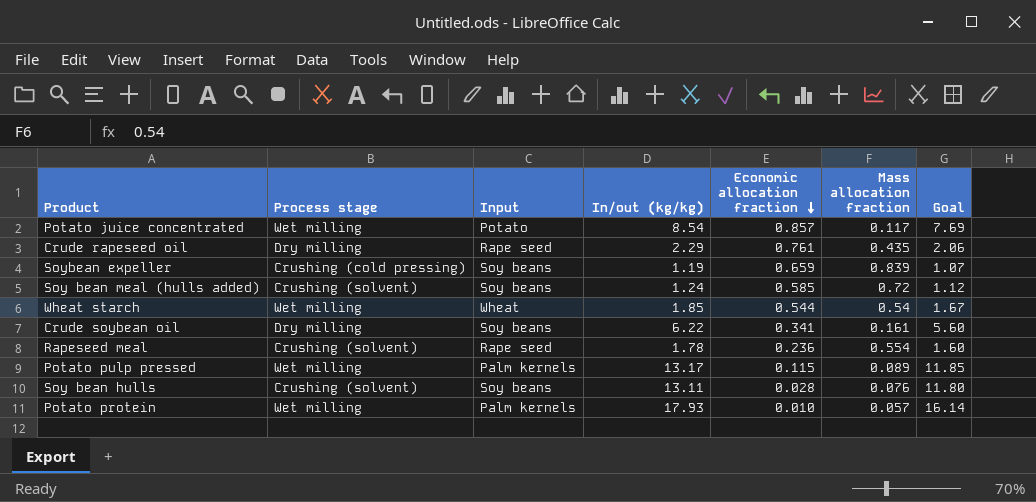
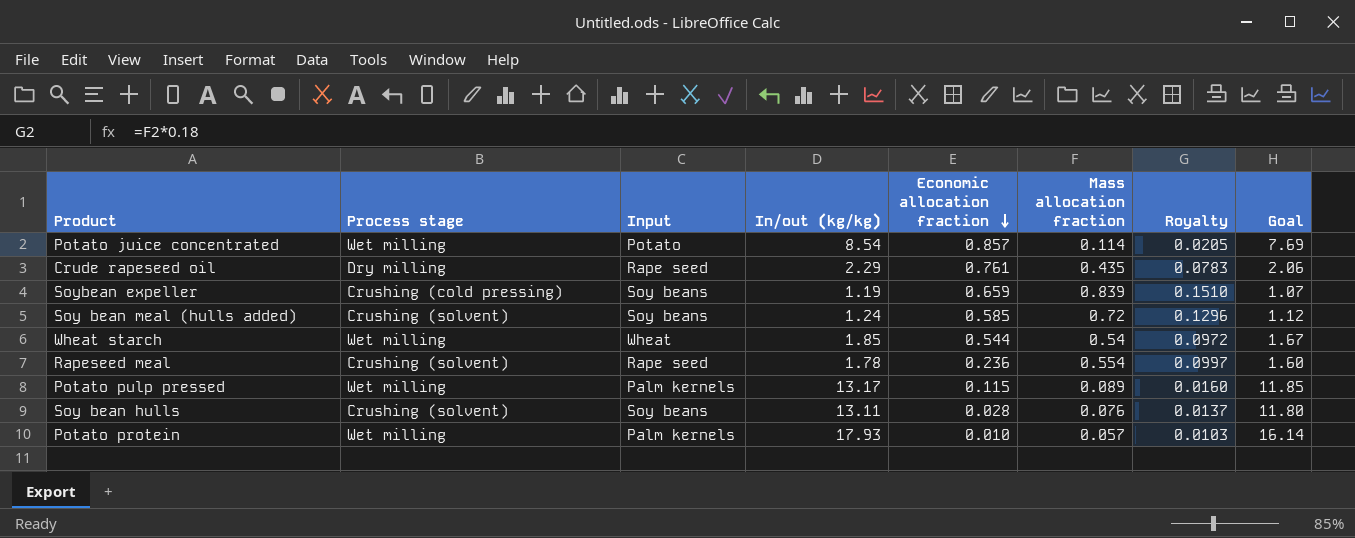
column Royalty | formula: none -> [Mass allocation fraction] * 0.18
row Crude soybean oil: Dry milling | Soy beans | 6.22 | 0.341 | 0.161 | 5.60 -> none
Potato juice concentrated | Mass allocation fraction: 0.117 -> 0.114

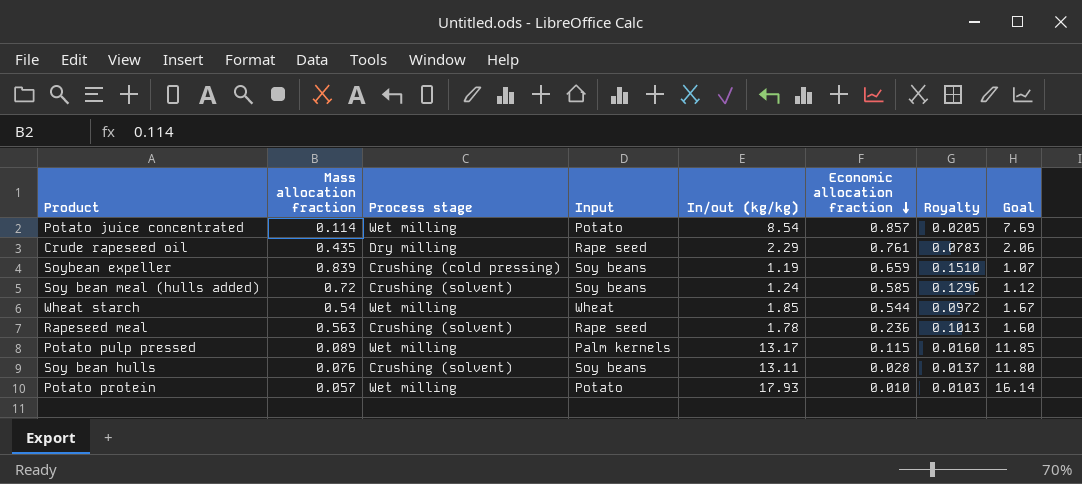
column Mass allocation fraction | position: 6 -> 2
Rapeseed meal | Mass allocation fraction: 0.554 -> 0.563
Rapeseed meal | Royalty: 0.0997 -> 0.1013
Potato protein | Input: Palm kernels -> Potato

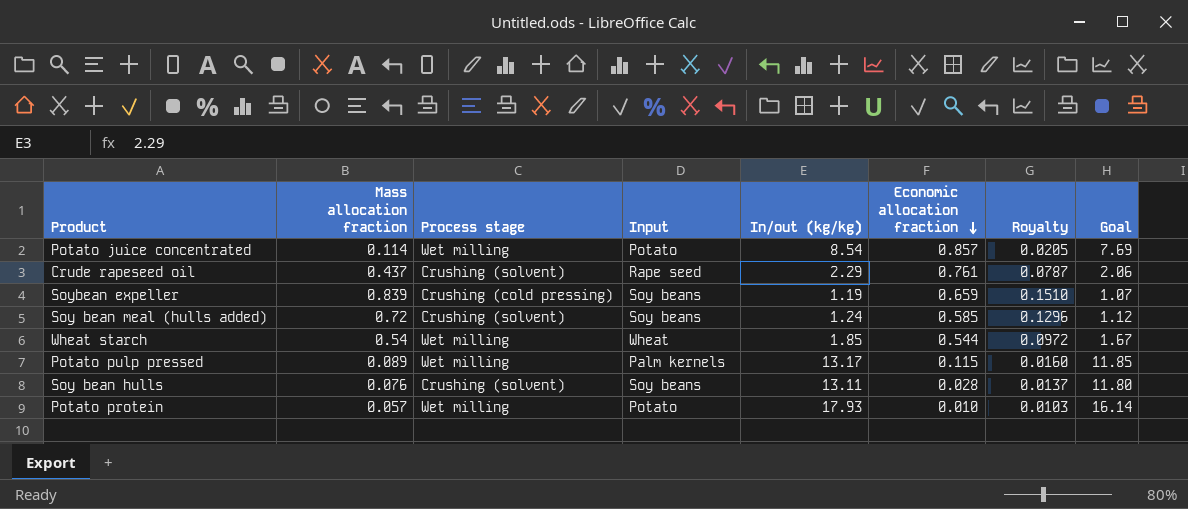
row Rapeseed meal: 0.563 | Crushing (solvent) | Rape seed | 1.78 | 0.236 | 0.1013 | 1.60 -> none
Crude rapeseed oil | Mass allocation fraction: 0.435 -> 0.437
Crude rapeseed oil | Process stage: Dry milling -> Crushing (solvent)
Crude rapeseed oil | Royalty: 0.0783 -> 0.0787

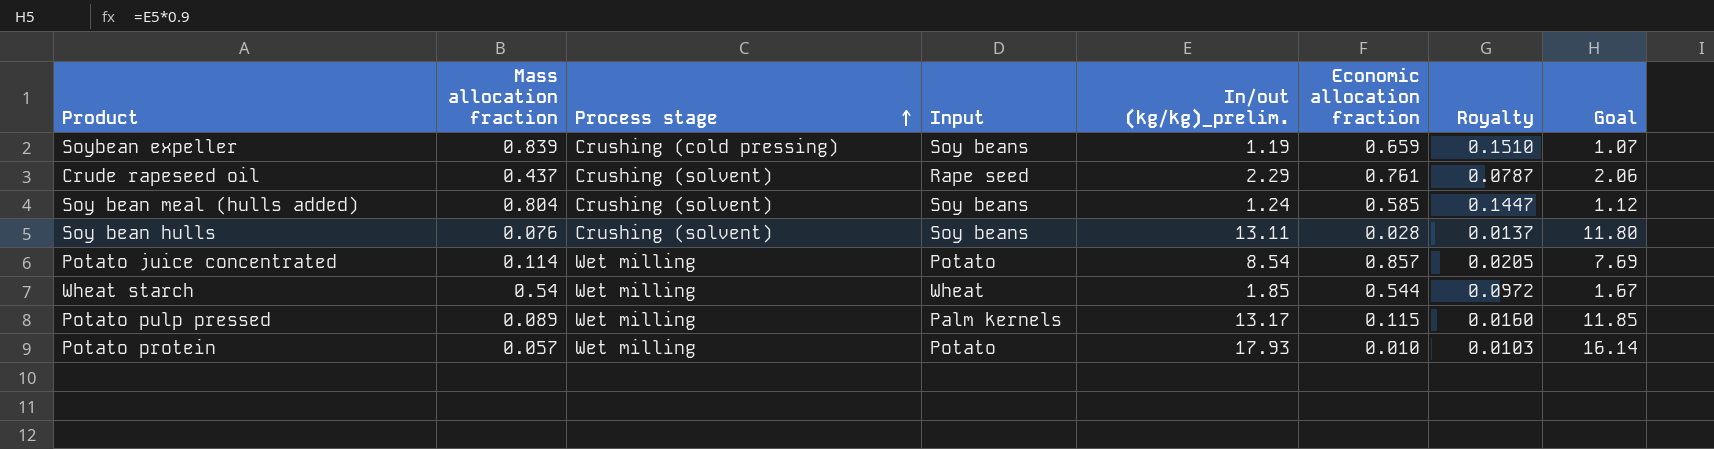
row order: Economic allocation fraction descending -> Process stage ascending
column name: In/out (kg/kg) -> In/out (kg/kg)_prelim.
Soy bean meal (hulls added) | Mass allocation fraction: 0.72 -> 0.804
Soy bean meal (hulls added) | Royalty: 0.1296 -> 0.1447

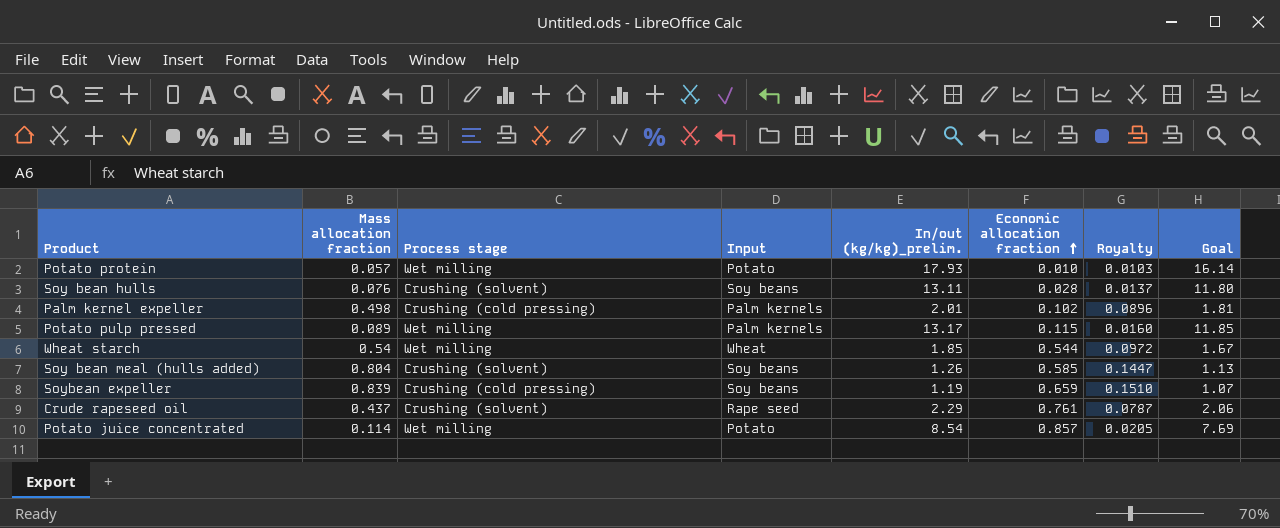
row order: Process stage ascending -> Economic allocation fraction ascending
row Palm kernel expeller: none -> 0.498 | Crushing (cold pressing) | Palm kernels | 2.01 | 0.102 | 0.0896 | 1.81
Soy bean meal (hulls added) | In/out (kg/kg)_prelim.: 1.24 -> 1.26
Soy bean meal (hulls added) | Goal: 1.12 -> 1.13

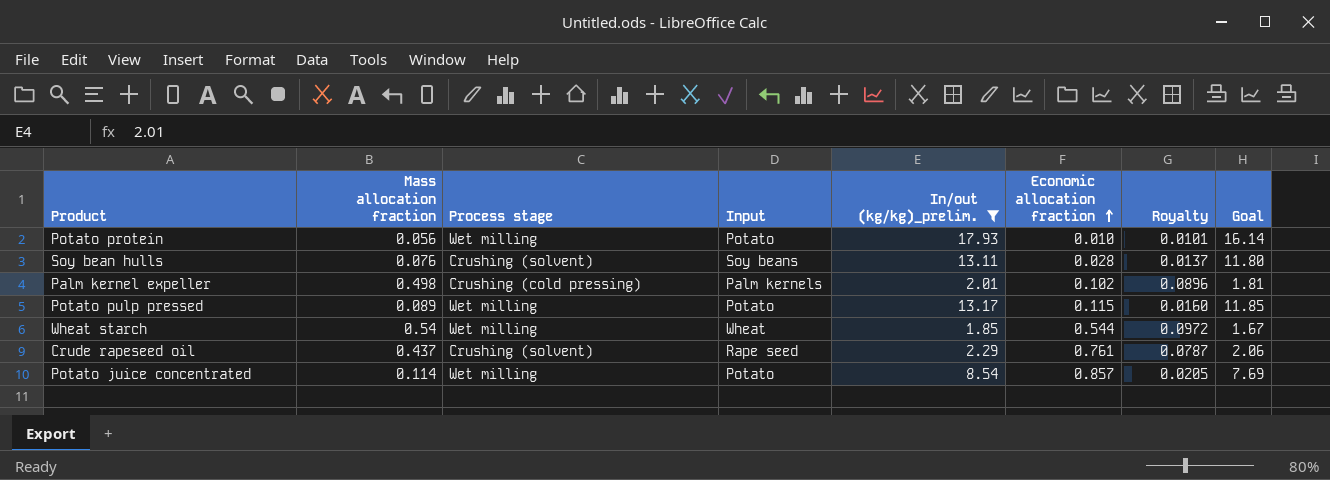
filter: none -> In/out (kg/kg)_prelim. >= 1.85
Potato protein | Mass allocation fraction: 0.057 -> 0.056
Potato protein | Royalty: 0.0103 -> 0.0101
Potato pulp pressed | Input: Palm kernels -> Potato

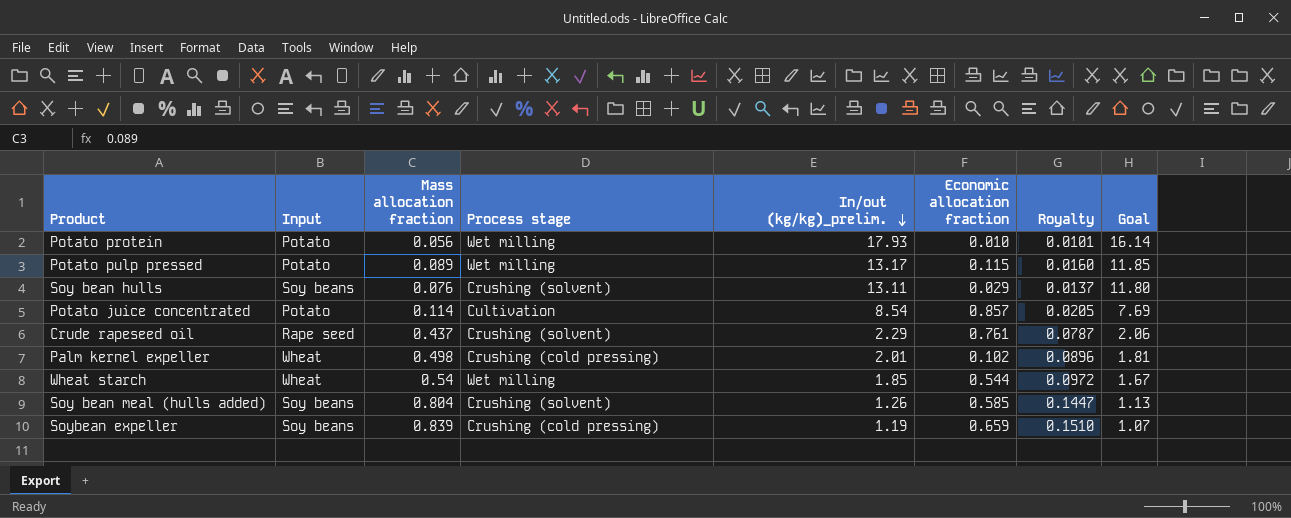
filter: In/out (kg/kg)_prelim. >= 1.85 -> none
row order: Economic allocation fraction ascending -> In/out (kg/kg)_prelim. descending
column Input | position: 4 -> 2
Soy bean hulls | Economic allocation fraction: 0.028 -> 0.029
Potato juice concentrated | Process stage: Wet milling -> Cultivation
Palm kernel expeller | Input: Palm kernels -> Wheat

